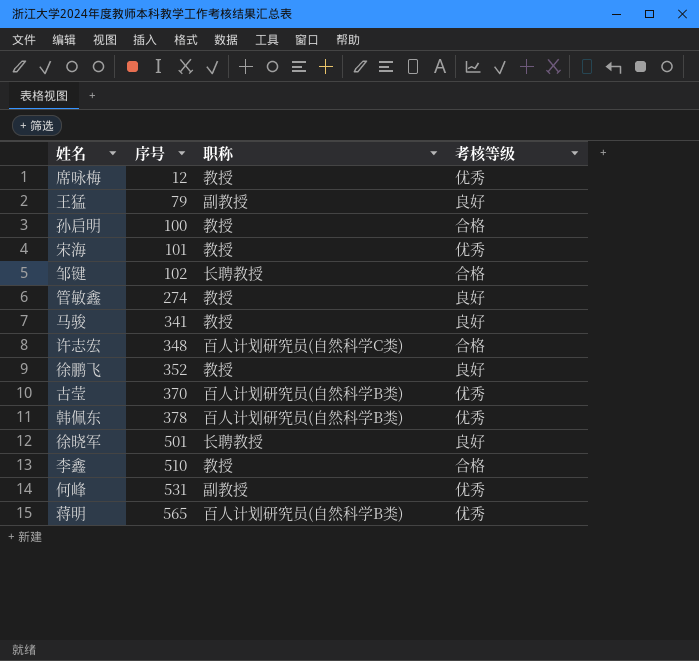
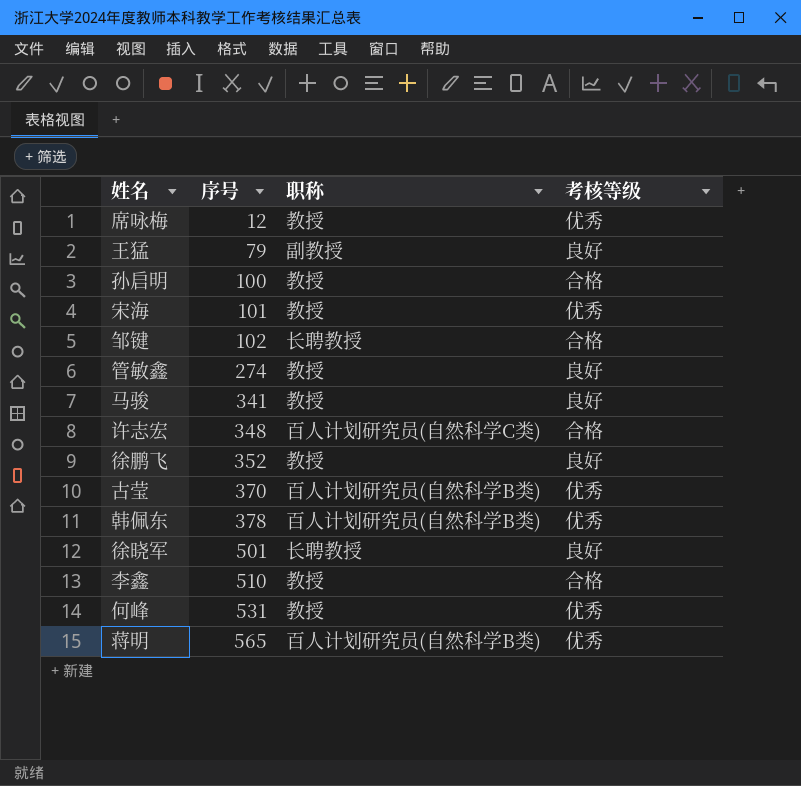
何峰 | 职称: 副教授 -> 教授

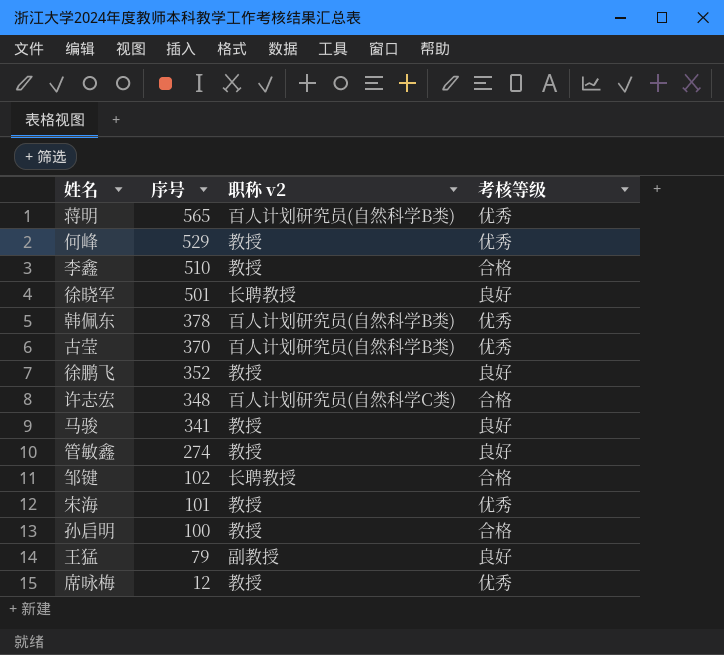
row order: 序号 ascending -> 序号 descending
column name: 职称 -> 职称 v2
何峰 | 序号: 531 -> 529

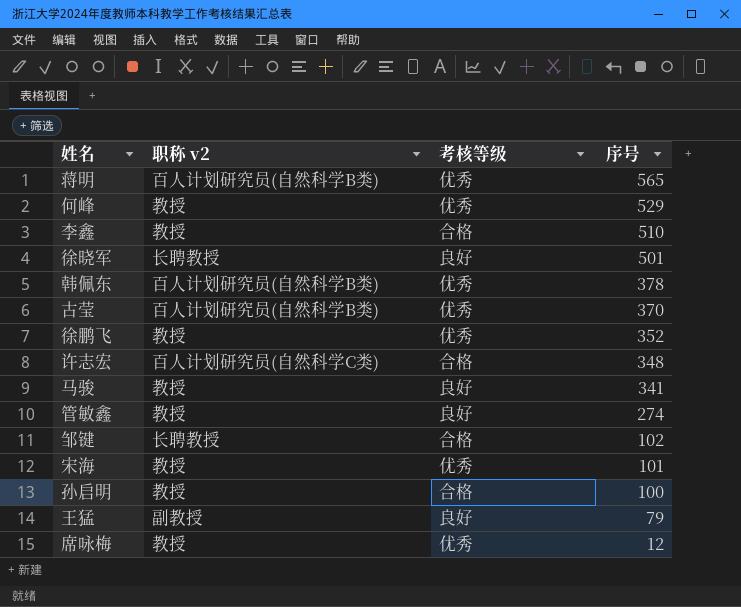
column 序号 | position: 2 -> 4
徐鹏飞 | 考核等级: 良好 -> 优秀

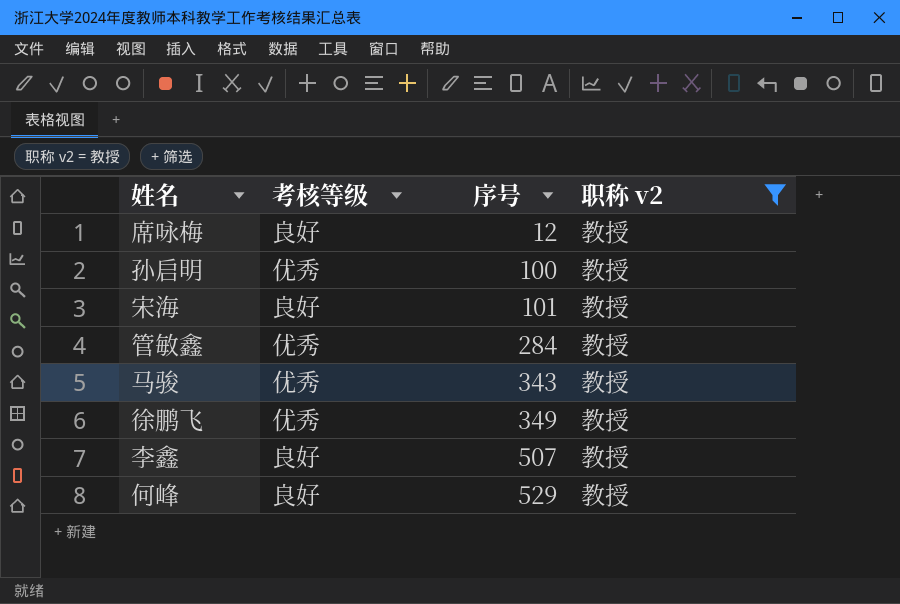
filter: none -> 职称 v2 = 教授
row order: 序号 descending -> 序号 ascending
column 职称 v2 | position: 2 -> 4
席咏梅 | 考核等级: 优秀 -> 良好
孙启明 | 考核等级: 合格 -> 优秀
宋海 | 考核等级: 优秀 -> 良好
管敏鑫 | 考核等级: 良好 -> 优秀
管敏鑫 | 序号: 274 -> 284
马骏 | 考核等级: 良好 -> 优秀
马骏 | 序号: 341 -> 343
徐鹏飞 | 序号: 352 -> 349
李鑫 | 考核等级: 合格 -> 良好
李鑫 | 序号: 510 -> 507
何峰 | 考核等级: 优秀 -> 良好

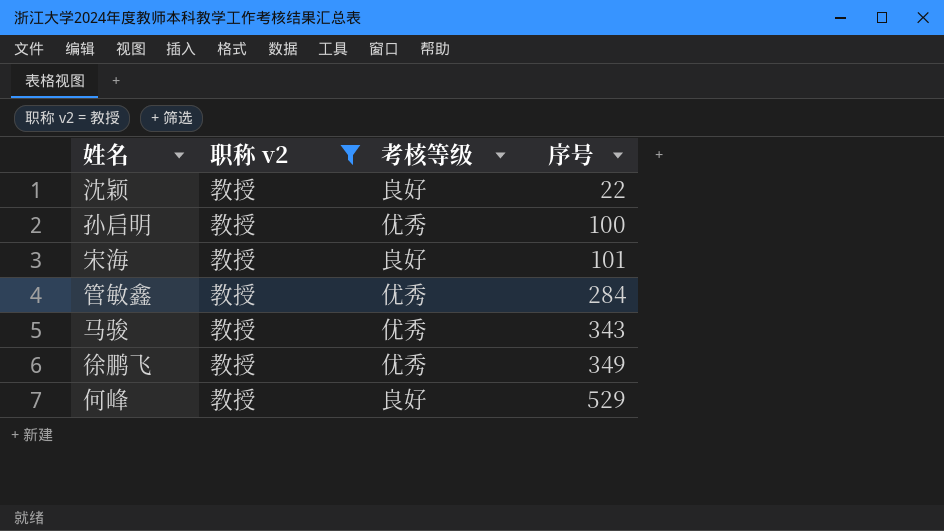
column 职称 v2 | position: 4 -> 2
row 席咏梅: 良好 | 12 | 教授 -> none
row 李鑫: 良好 | 507 | 教授 -> none
row 沈颖: none -> 教授 | 良好 | 22

